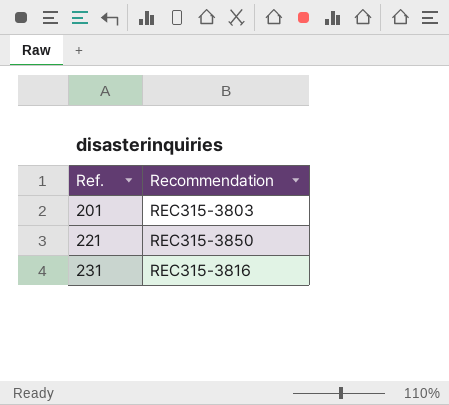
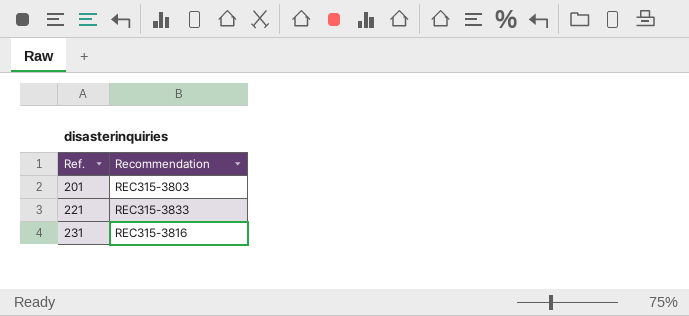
221 | Recommendation: REC315-3850 -> REC315-3833

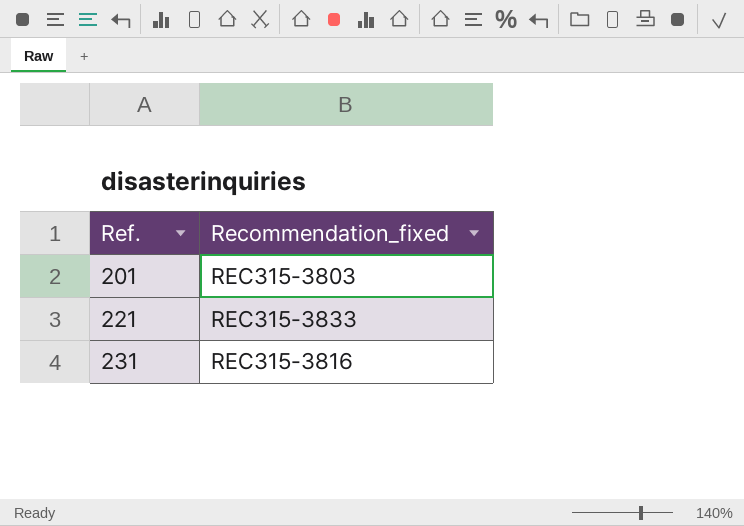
column name: Recommendation -> Recommendation_fixed

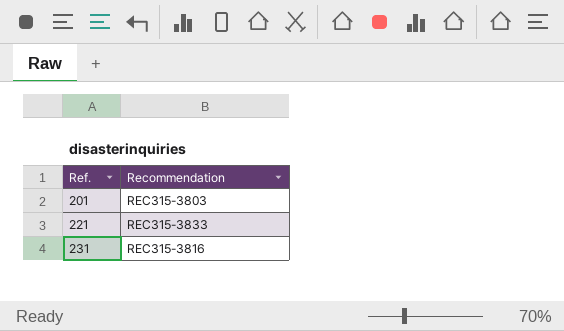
column name: Recommendation_fixed -> Recommendation

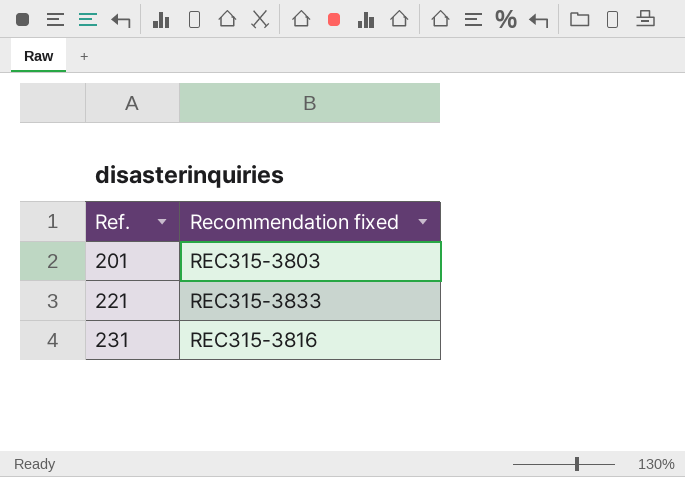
column name: Recommendation -> Recommendation fixed

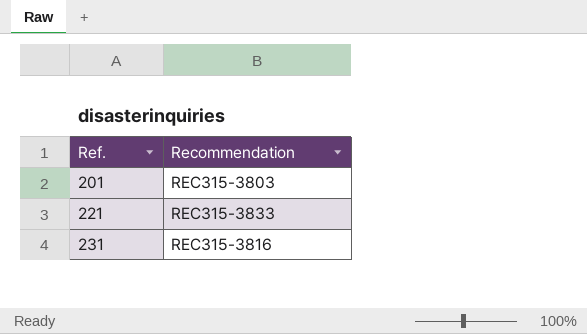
column name: Recommendation fixed -> Recommendation

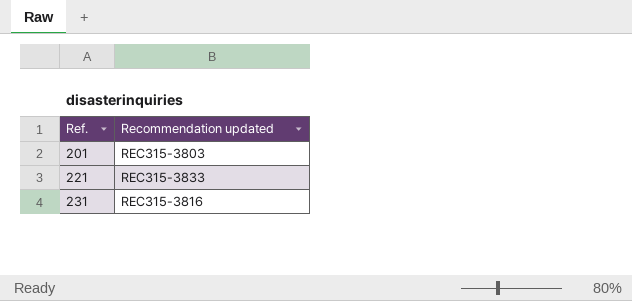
column name: Recommendation -> Recommendation updated

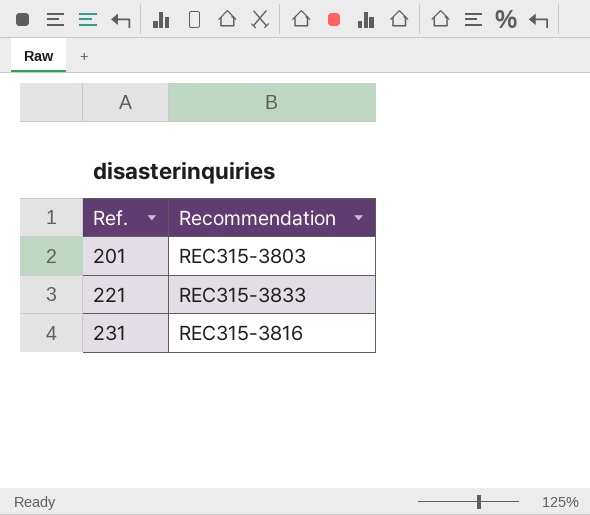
column name: Recommendation updated -> Recommendation

